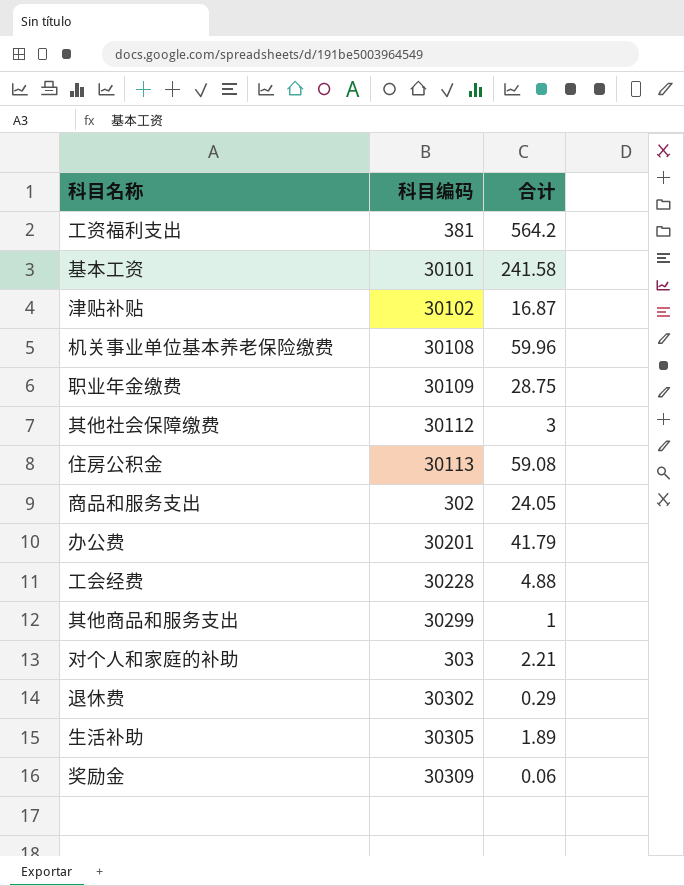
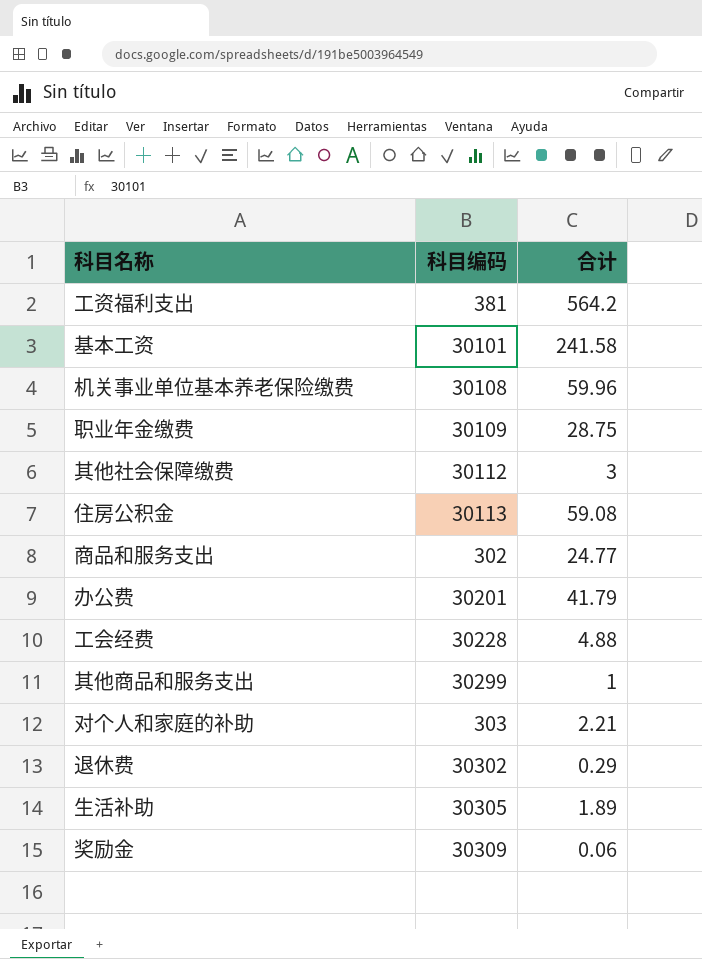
row 津贴补贴: 30102 | 16.87 -> none
商品和服务支出 | 合计: 24.05 -> 24.77

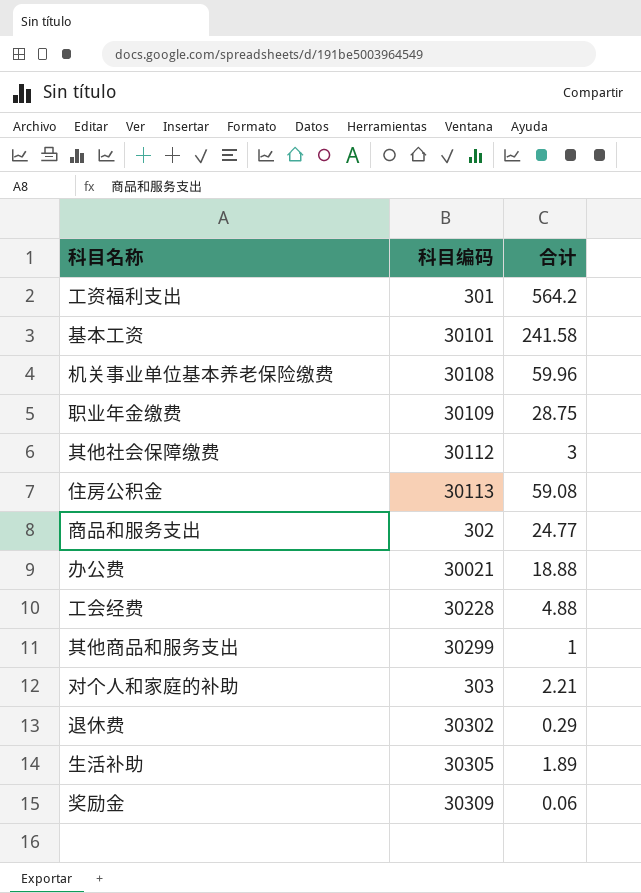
工资福利支出 | 科目编码: 381 -> 301
办公费 | 科目编码: 30201 -> 30021
办公费 | 合计: 41.79 -> 18.88

